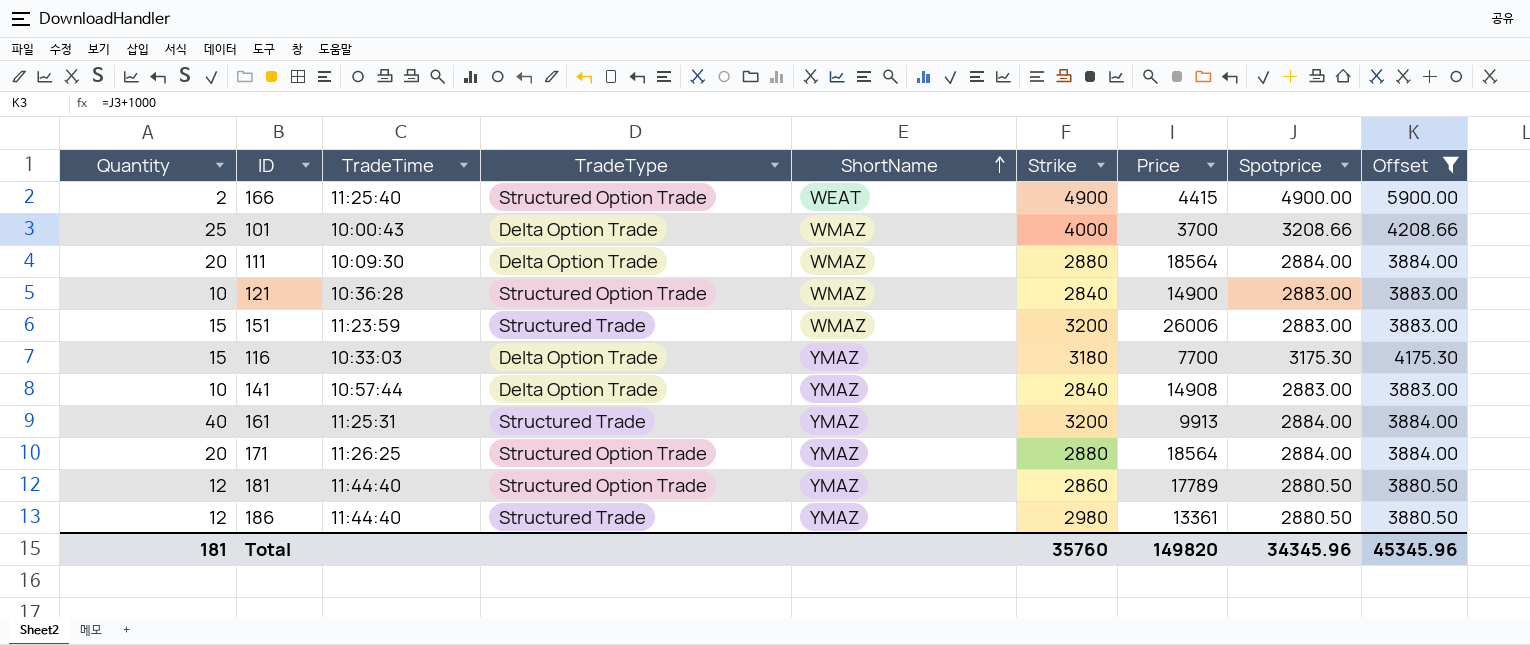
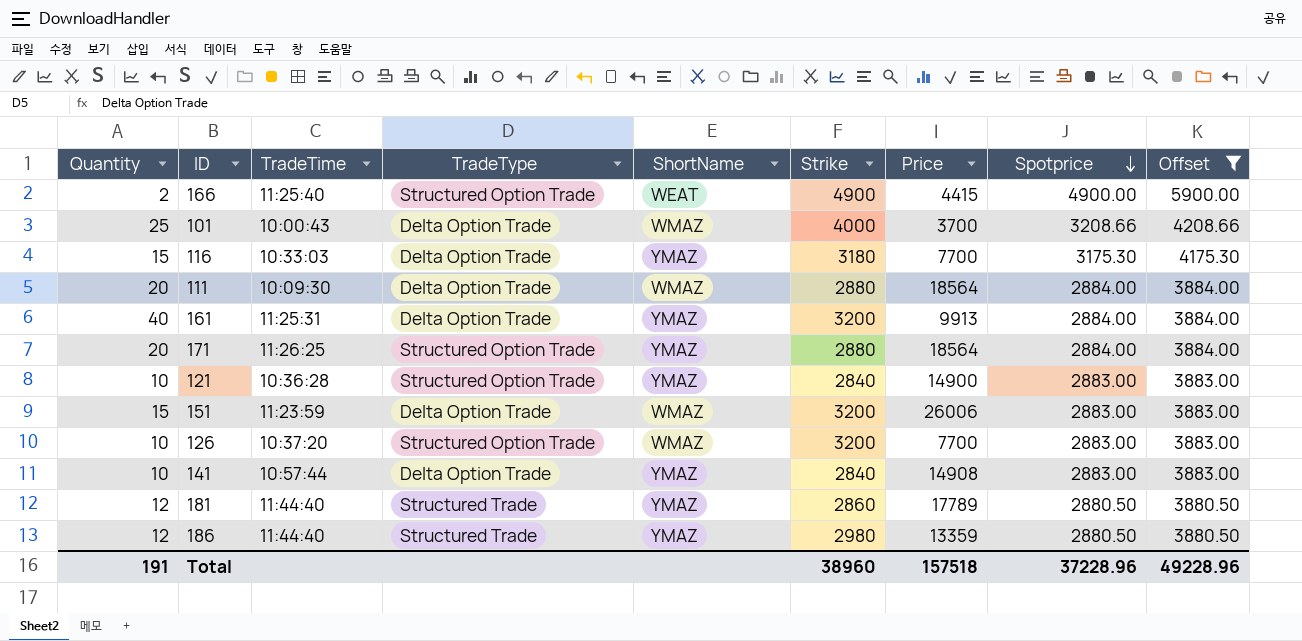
row order: ShortName ascending -> Spotprice descending
161 | TradeType: Structured Trade -> Delta Option Trade
121 | ShortName: WMAZ -> YMAZ
151 | TradeType: Structured Trade -> Delta Option Trade
row 126: none -> 10 | 10:37:20 | Structured Option Trade | WMAZ | 3200 | 7700 | 2883.00 | 3883.00
181 | TradeType: Structured Option Trade -> Structured Trade
186 | Price: 13361 -> 13359
Total | Quantity: 181 -> 191
Total | Strike: 35760 -> 38960
Total | Price: 149820 -> 157518
Total | Spotprice: 34345.96 -> 37228.96
Total | Offset: 45345.96 -> 49228.96

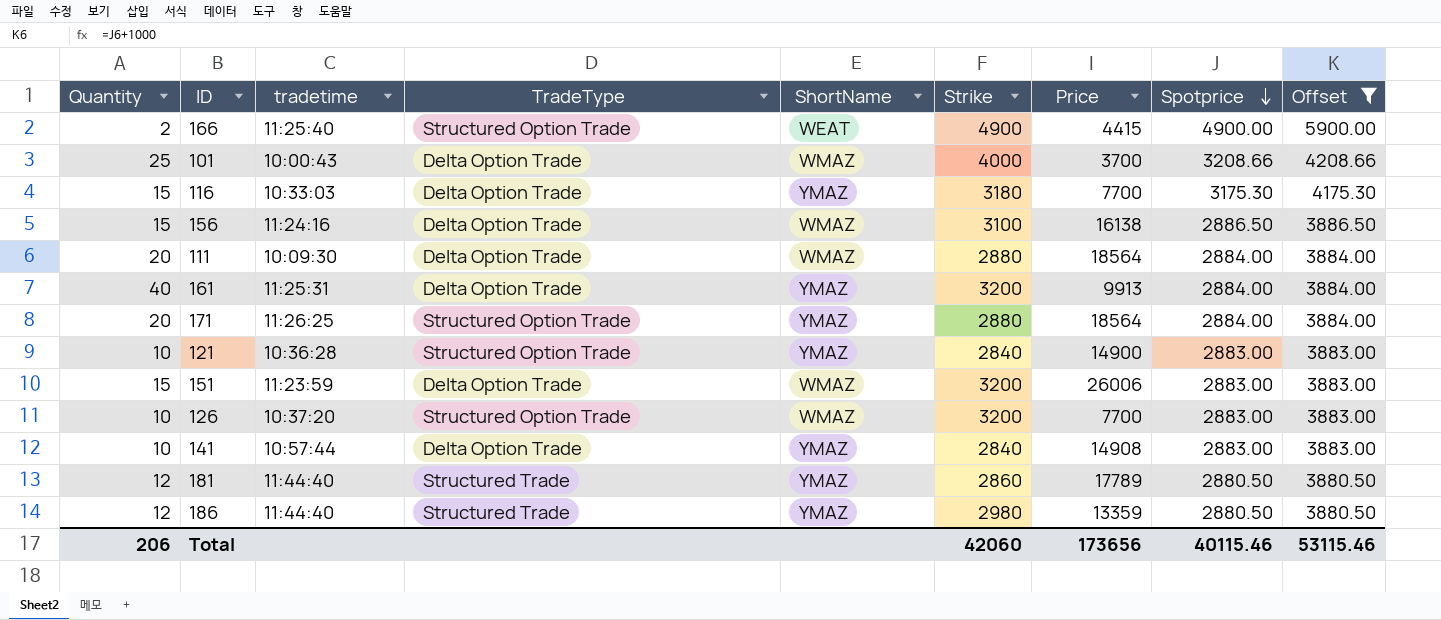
column name: TradeTime -> tradetime
row 156: none -> 15 | 11:24:16 | Delta Option Trade | WMAZ | 3100 | 16138 | 2886.50 | 3886.50
Total | Quantity: 191 -> 206
Total | Strike: 38960 -> 42060
Total | Price: 157518 -> 173656
Total | Spotprice: 37228.96 -> 40115.46
Total | Offset: 49228.96 -> 53115.46

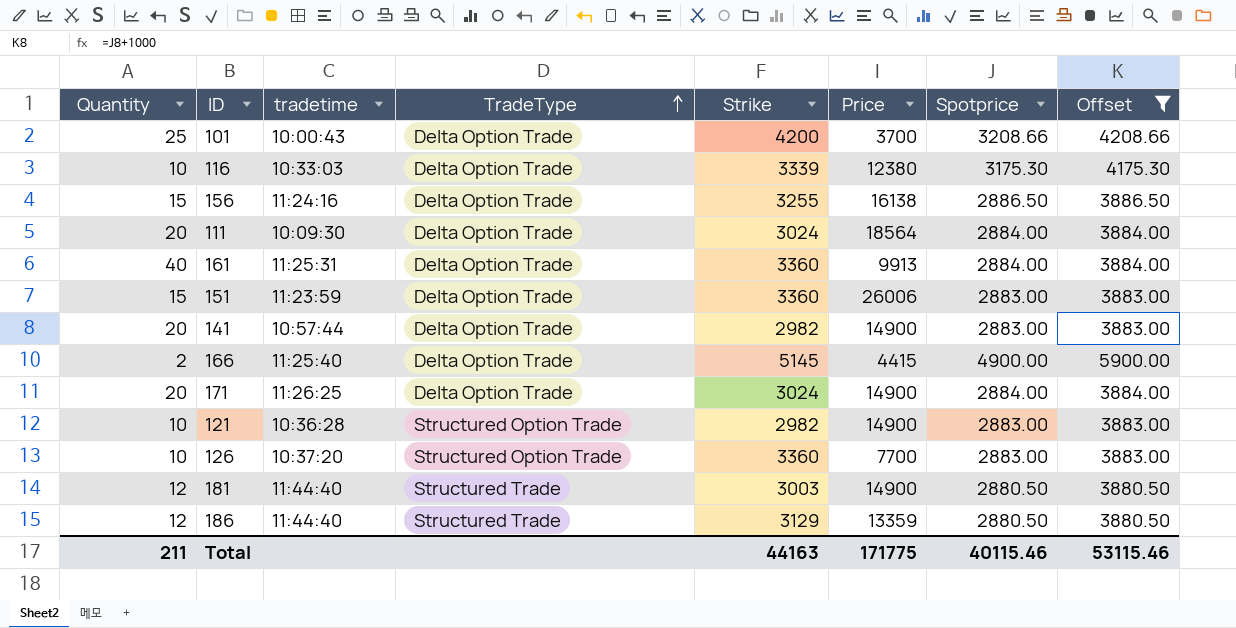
row order: Spotprice descending -> TradeType ascending
column ShortName | position: 5 -> none
101 | Strike: 4000 -> 4200
116 | Quantity: 15 -> 10
116 | Strike: 3180 -> 3339
116 | Price: 7700 -> 12380
156 | Strike: 3100 -> 3255
111 | Strike: 2880 -> 3024
161 | Strike: 3200 -> 3360
151 | Strike: 3200 -> 3360
141 | Quantity: 10 -> 20
141 | Strike: 2840 -> 2982
141 | Price: 14908 -> 14900
166 | TradeType: Structured Option Trade -> Delta Option Trade
166 | Strike: 4900 -> 5145
171 | TradeType: Structured Option Trade -> Delta Option Trade
171 | Strike: 2880 -> 3024
171 | Price: 18564 -> 14900
121 | Strike: 2840 -> 2982
126 | Strike: 3200 -> 3360
181 | Strike: 2860 -> 3003
181 | Price: 17789 -> 14900
186 | Strike: 2980 -> 3129
Total | Quantity: 206 -> 211
Total | Strike: 42060 -> 44163
Total | Price: 173656 -> 171775

